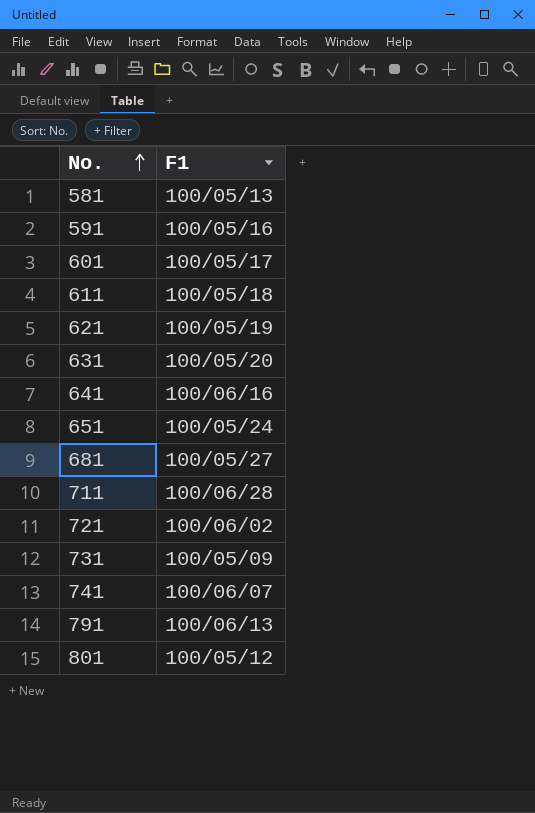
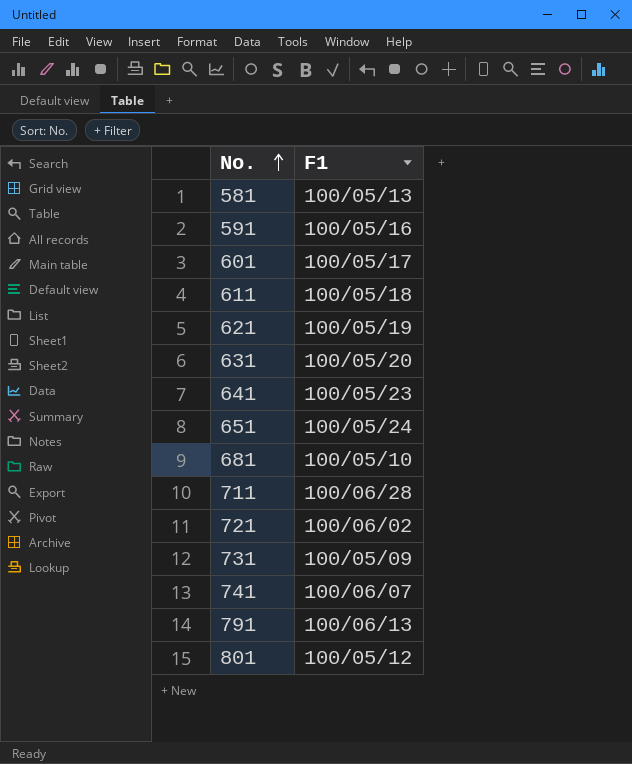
641 | F1: 100/06/16 -> 100/05/23
681 | F1: 100/05/27 -> 100/05/10

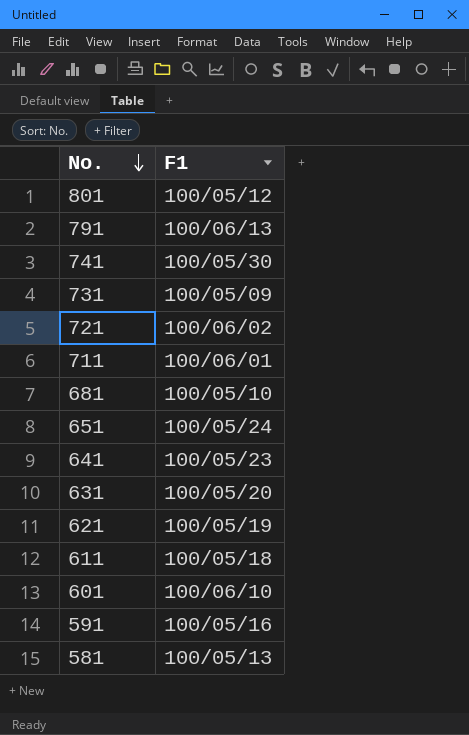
row order: No. ascending -> No. descending
741 | F1: 100/06/07 -> 100/05/30
711 | F1: 100/06/28 -> 100/06/01
601 | F1: 100/05/17 -> 100/06/10

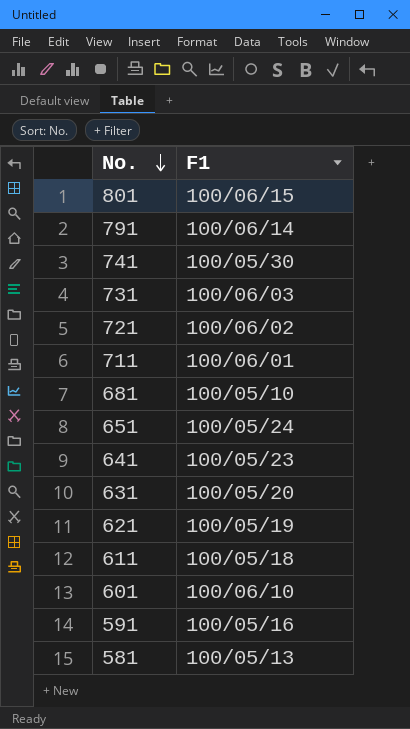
801 | F1: 100/05/12 -> 100/06/15
791 | F1: 100/06/13 -> 100/06/14
731 | F1: 100/05/09 -> 100/06/03

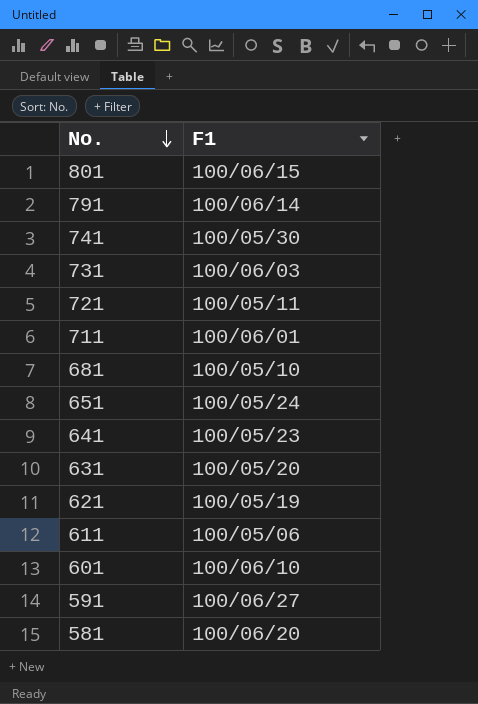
721 | F1: 100/06/02 -> 100/05/11
611 | F1: 100/05/18 -> 100/05/06
591 | F1: 100/05/16 -> 100/06/27
581 | F1: 100/05/13 -> 100/06/20

